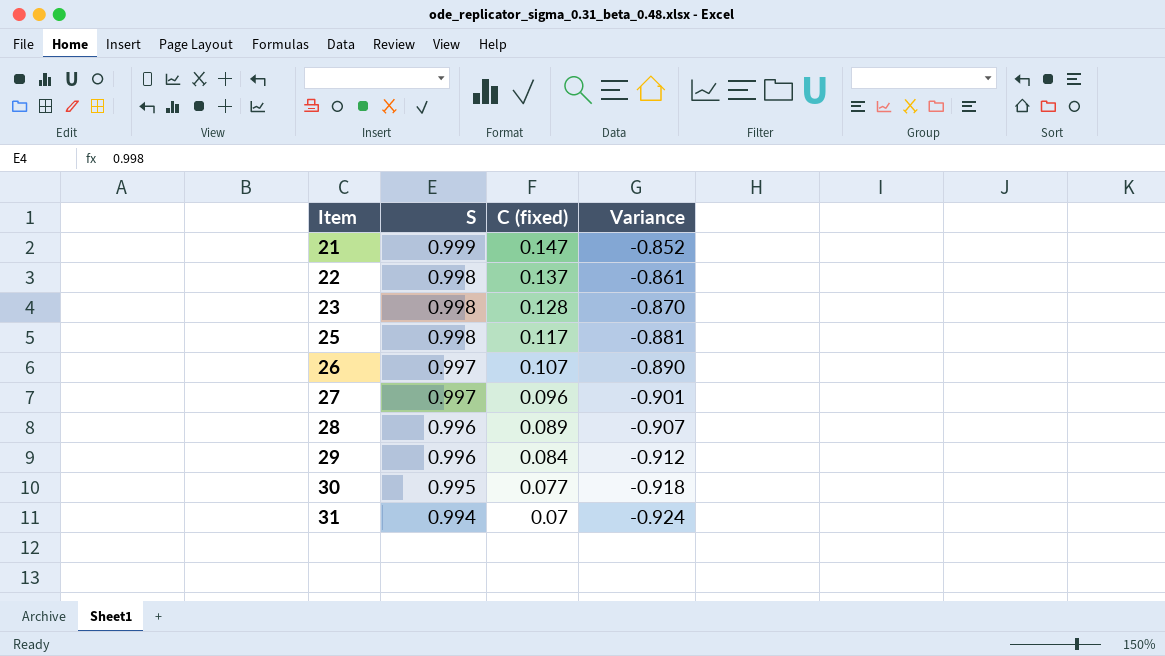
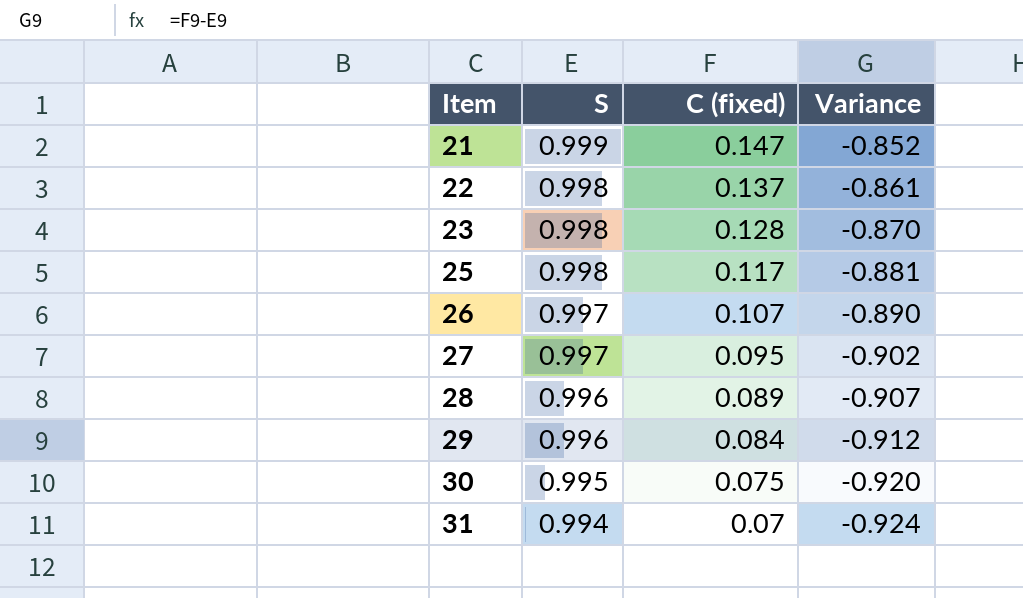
27 | C (fixed): 0.096 -> 0.095
27 | Variance: -0.901 -> -0.902
30 | C (fixed): 0.077 -> 0.075
30 | Variance: -0.918 -> -0.920

